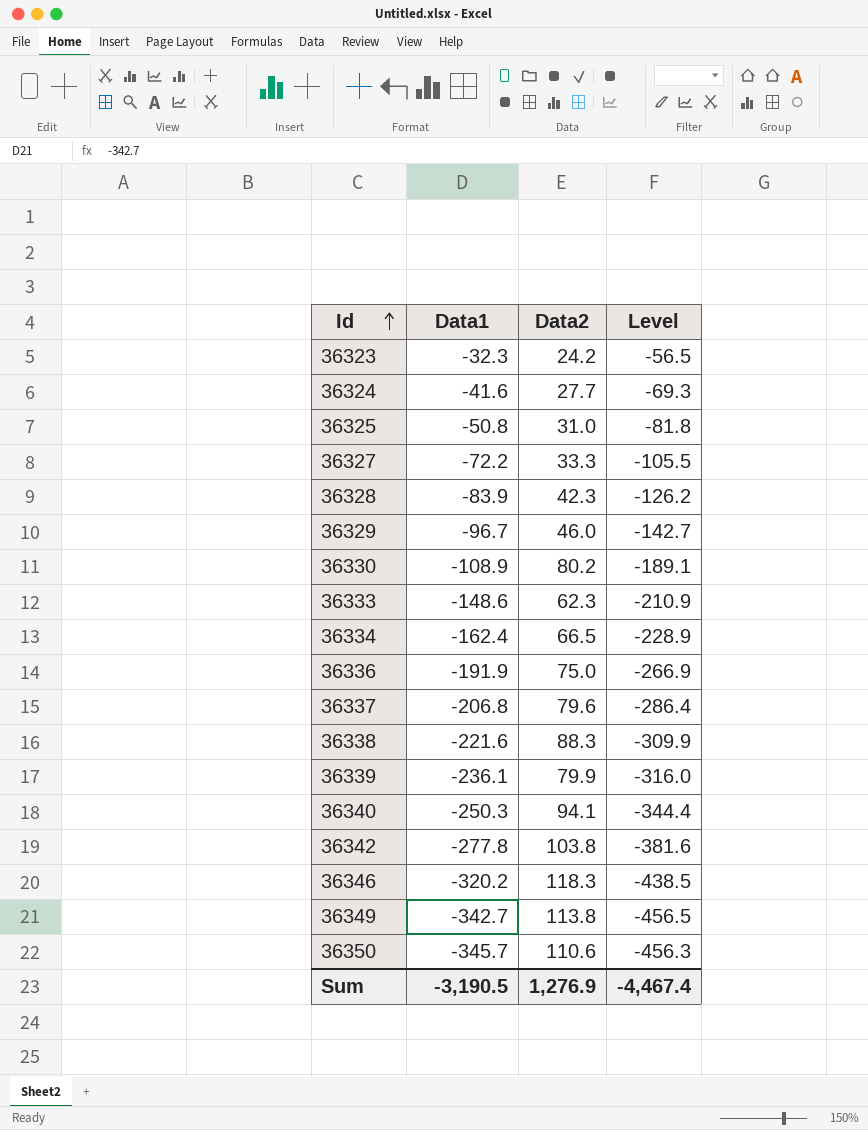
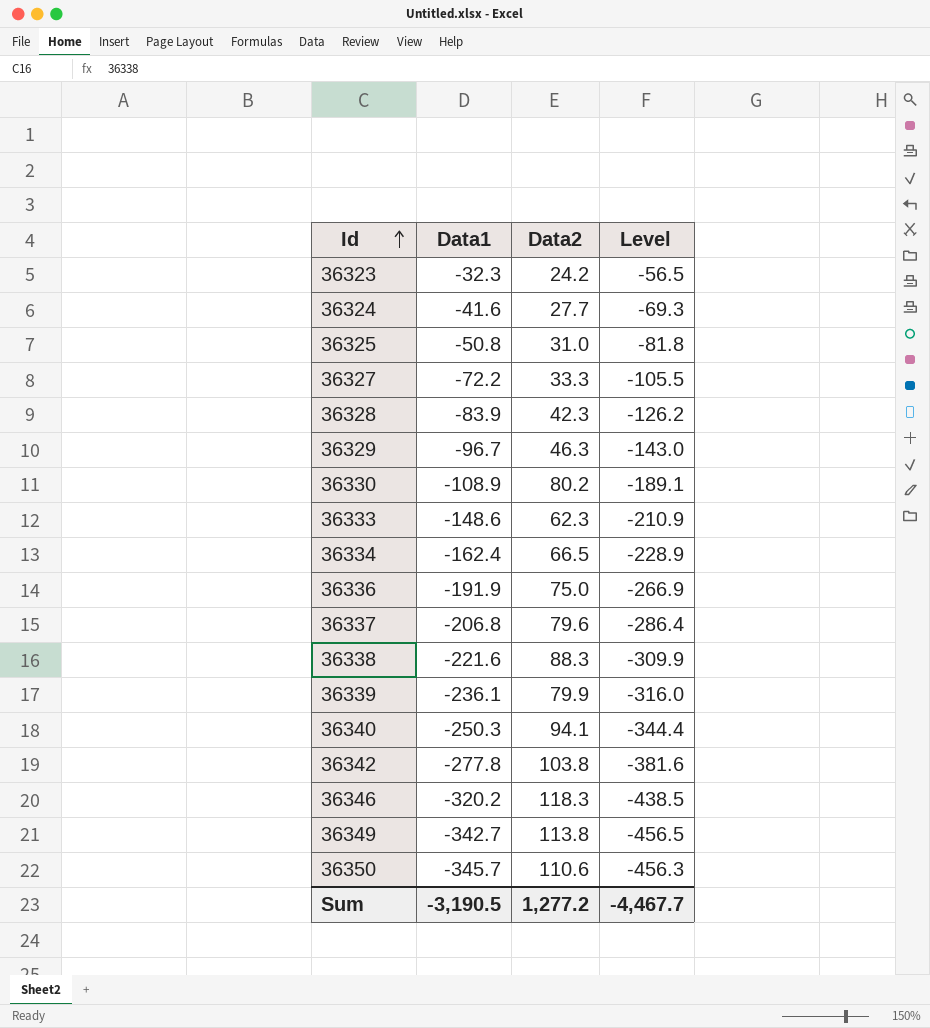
36329 | Data2: 46.0 -> 46.3
36329 | Level: -142.7 -> -143.0
Sum | Data2: 1,276.9 -> 1,277.2
Sum | Level: -4,467.4 -> -4,467.7

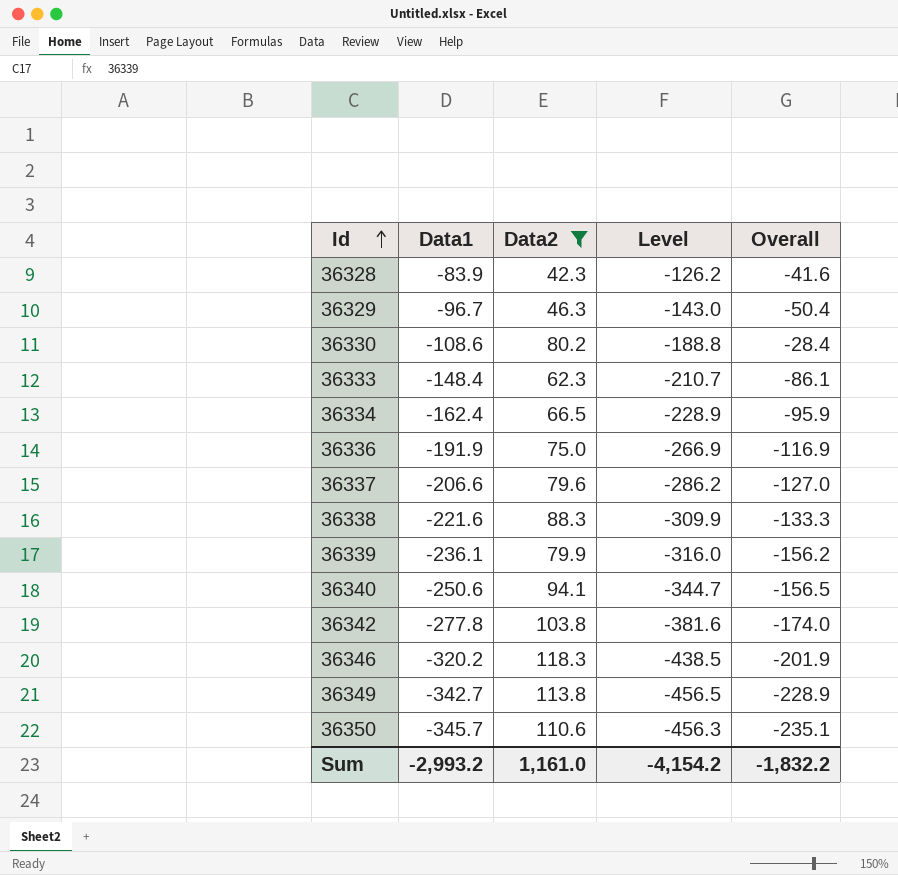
filter: none -> Data2 >= 42.3
column Overall | formula: none -> [Data1] + [Data2]
36330 | Data1: -108.9 -> -108.6
36330 | Level: -189.1 -> -188.8
36333 | Data1: -148.6 -> -148.4
36333 | Level: -210.9 -> -210.7
36337 | Data1: -206.8 -> -206.6
36337 | Level: -286.4 -> -286.2
36340 | Data1: -250.3 -> -250.6
36340 | Level: -344.4 -> -344.7
Sum | Data1: -3,190.5 -> -2,993.2
Sum | Data2: 1,277.2 -> 1,161.0
Sum | Level: -4,467.7 -> -4,154.2

